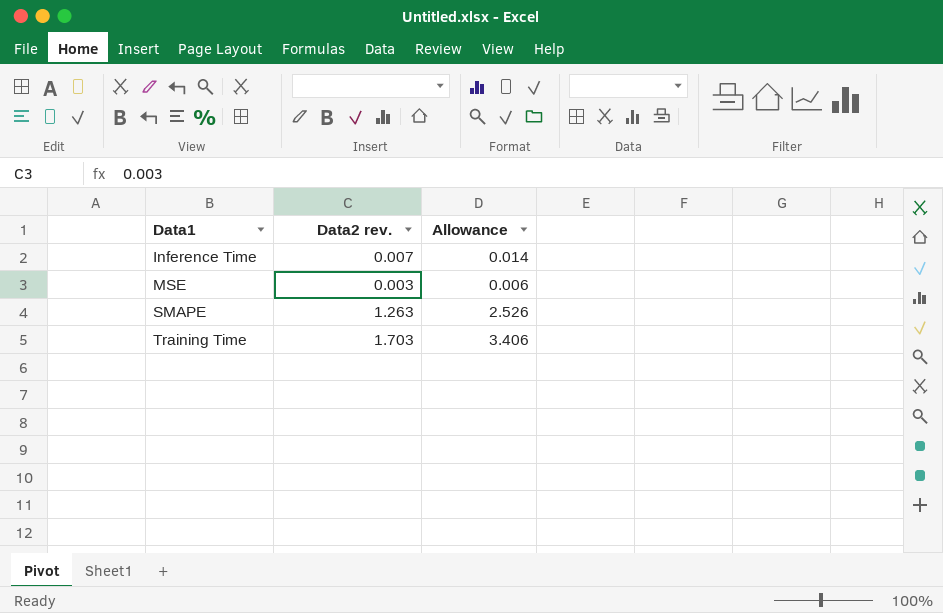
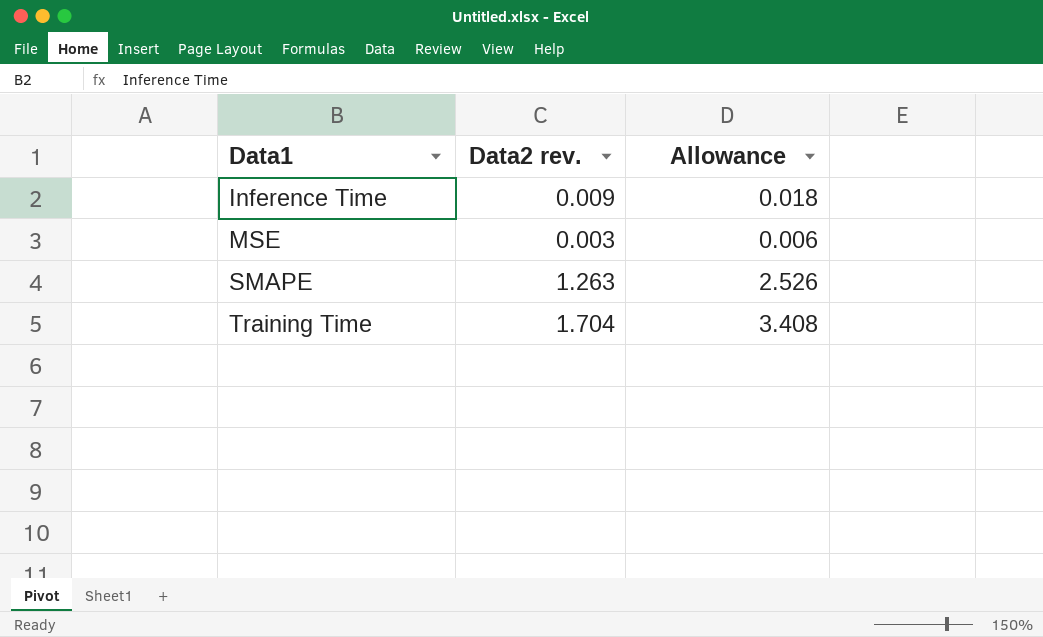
Inference Time | Data2 rev.: 0.007 -> 0.009
Inference Time | Allowance: 0.014 -> 0.018
Training Time | Data2 rev.: 1.703 -> 1.704
Training Time | Allowance: 3.406 -> 3.408

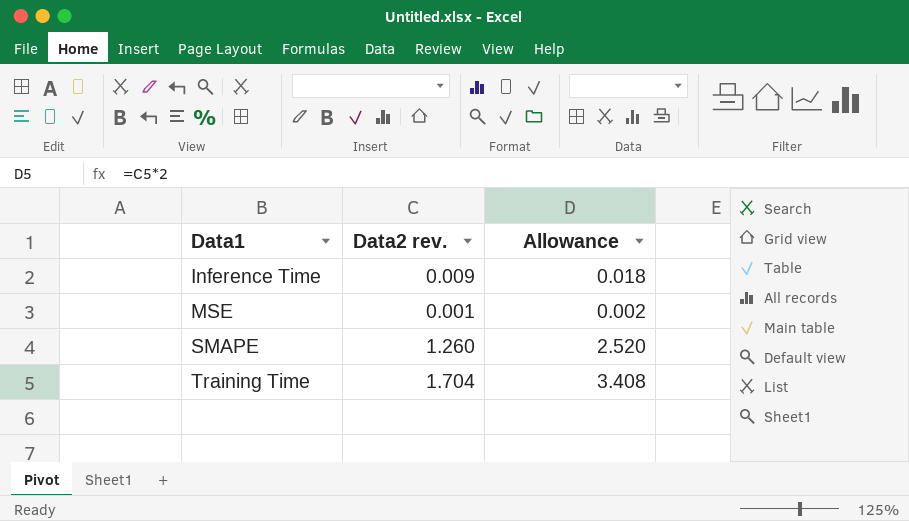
MSE | Data2 rev.: 0.003 -> 0.001
MSE | Allowance: 0.006 -> 0.002
SMAPE | Data2 rev.: 1.263 -> 1.260
SMAPE | Allowance: 2.526 -> 2.520

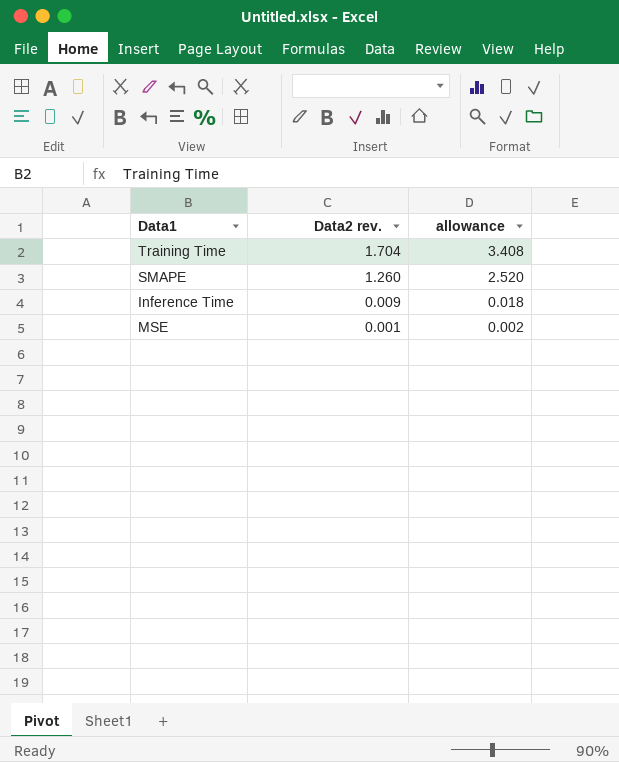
row order: Data1 ascending -> Data2 rev. descending
column name: Allowance -> allowance

